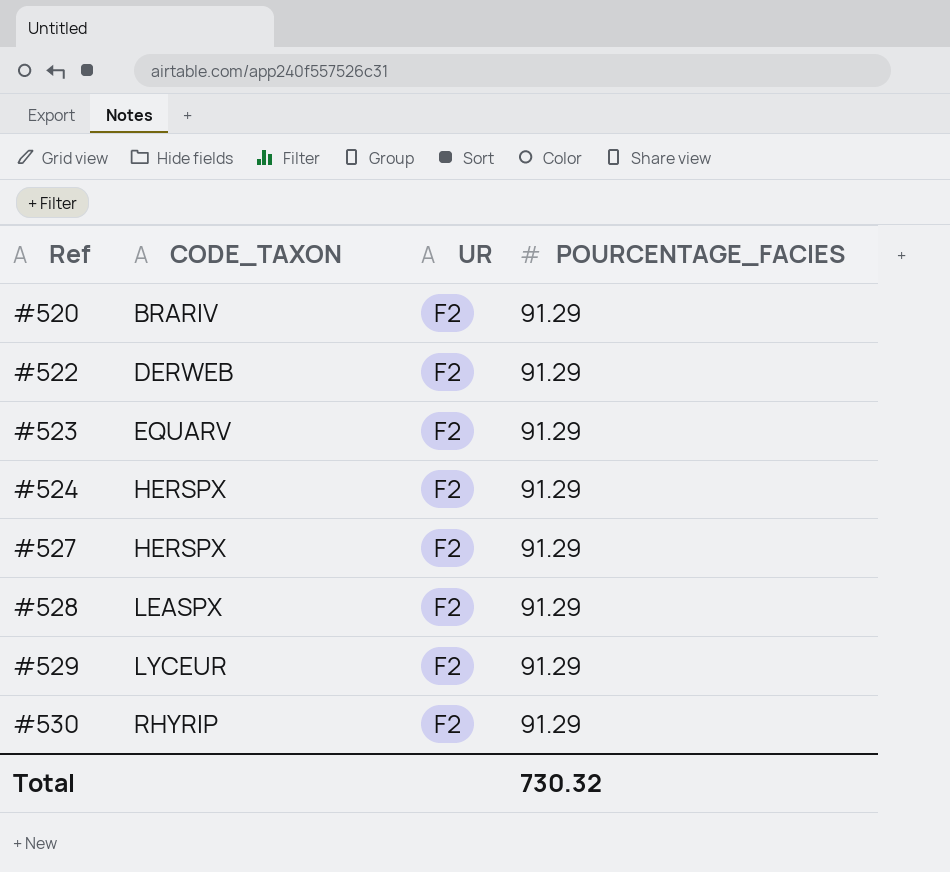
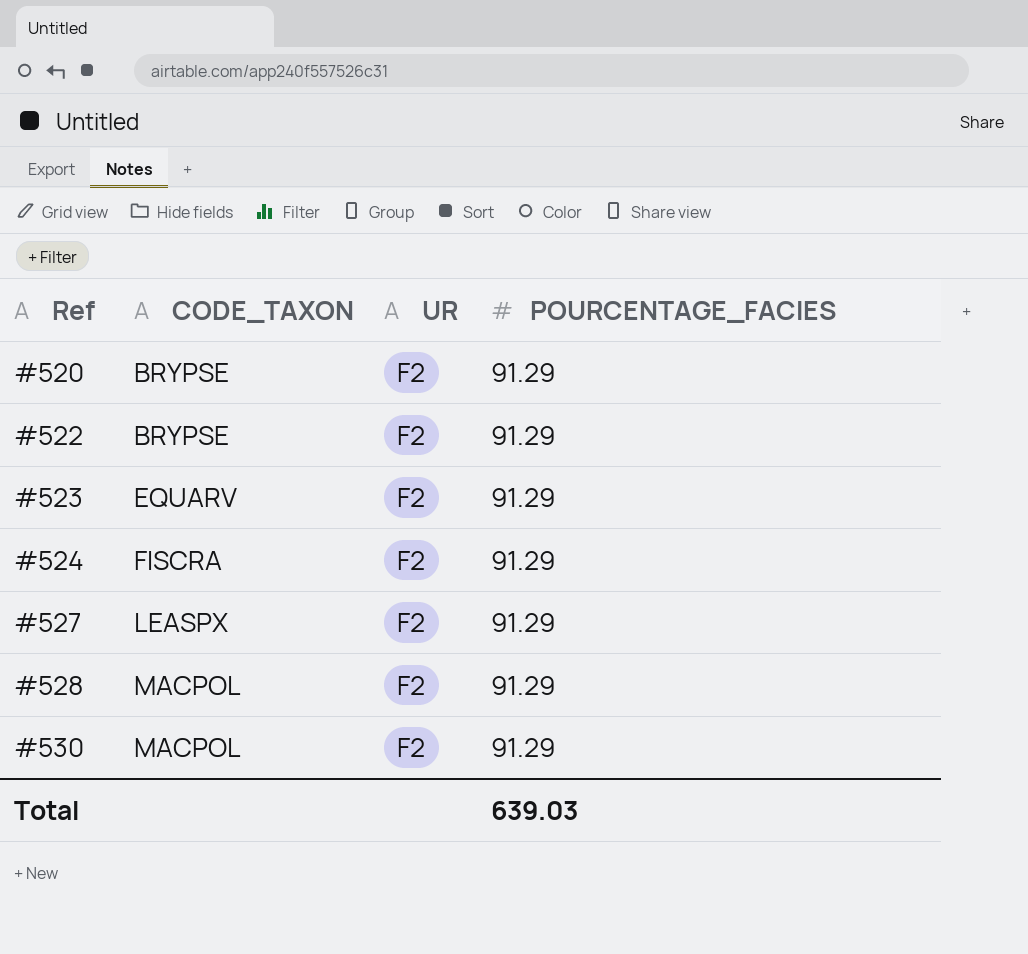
row #529: LYCEUR | F2 | 91.29 -> none
#520 | CODE_TAXON: BRARIV -> BRYPSE
#522 | CODE_TAXON: DERWEB -> BRYPSE
#524 | CODE_TAXON: HERSPX -> FISCRA
#527 | CODE_TAXON: HERSPX -> LEASPX
#528 | CODE_TAXON: LEASPX -> MACPOL
#530 | CODE_TAXON: RHYRIP -> MACPOL
Total | POURCENTAGE_FACIES: 730.32 -> 639.03

